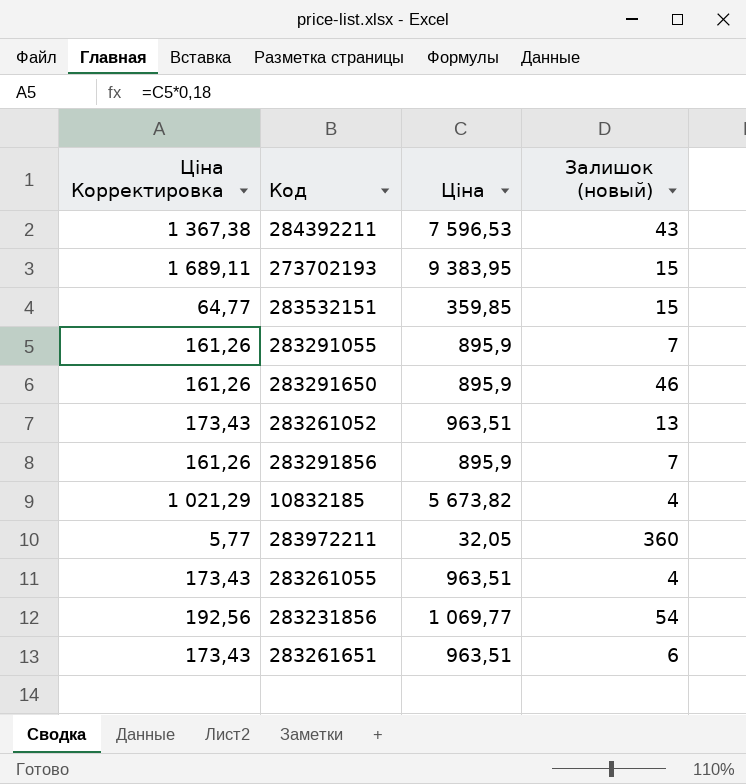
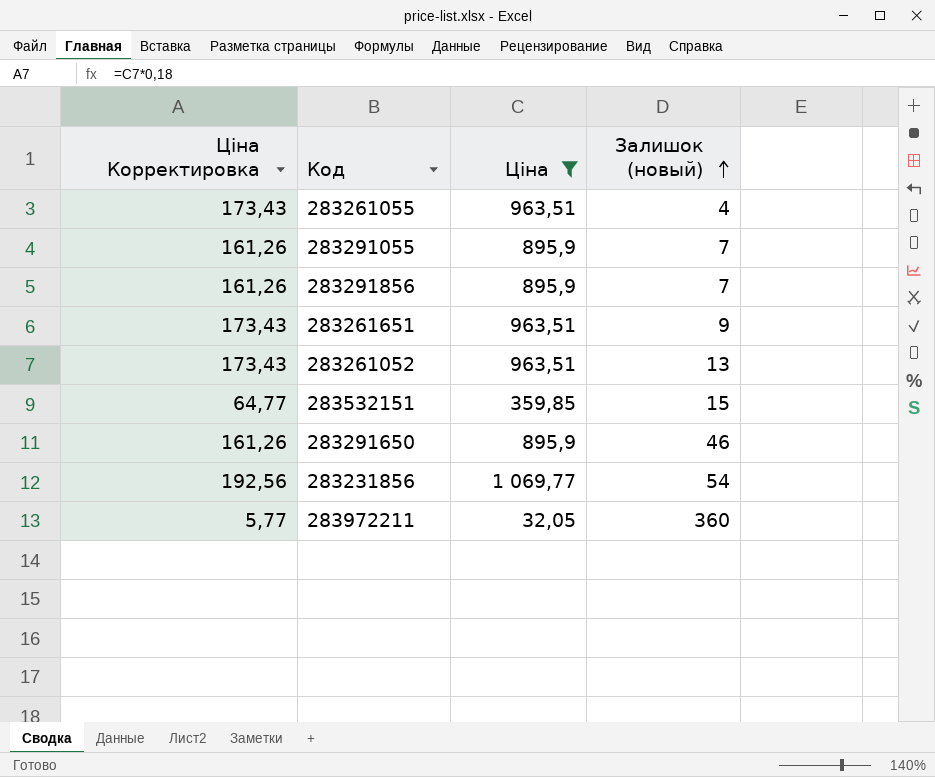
filter: none -> Ціна <= 1 069,77
row order: none -> Залишок (новый) ascending
283261651 | Залишок (новый): 6 -> 9

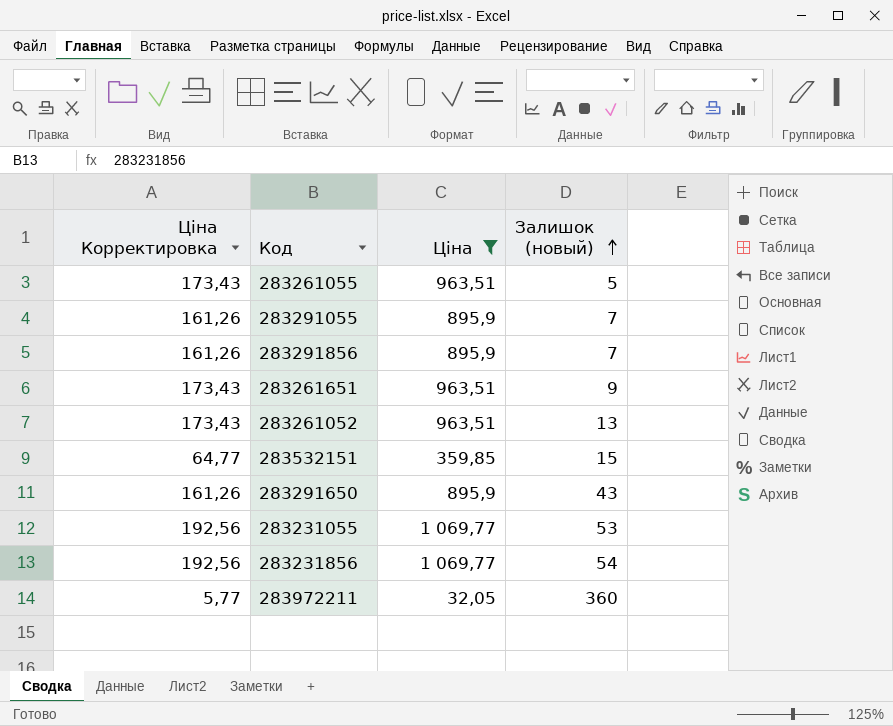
283261055 | Залишок (новый): 4 -> 5
283291650 | Залишок (новый): 46 -> 43
row 283231055: none -> 192,56 | 1 069,77 | 53

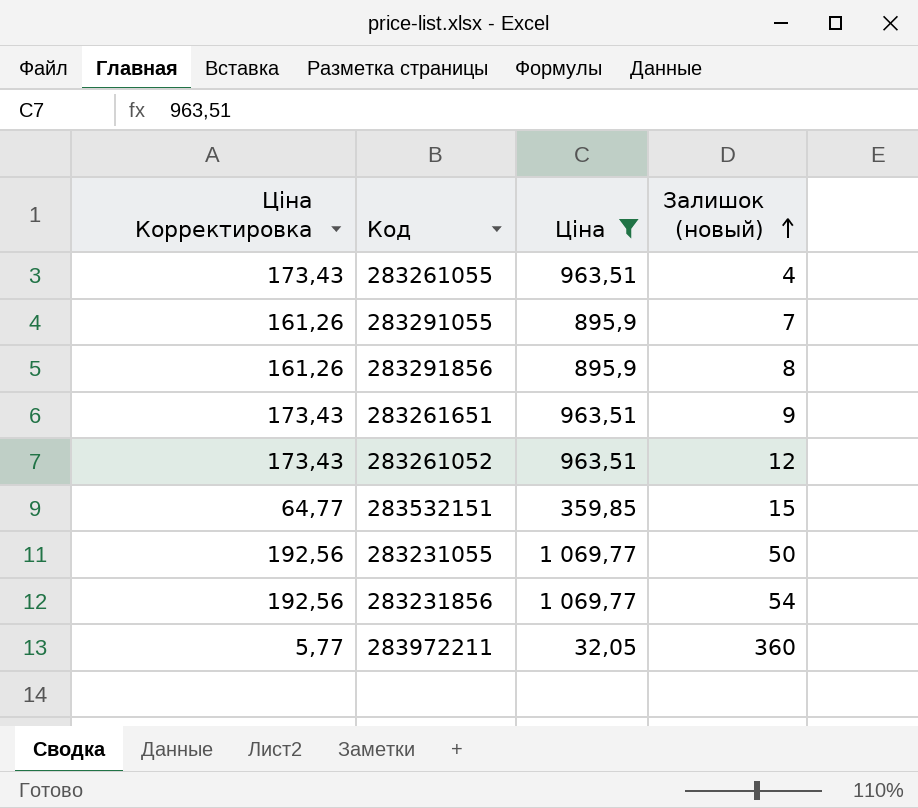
row 283291650: 161,26 | 895,9 | 43 -> none
283261055 | Залишок (новый): 5 -> 4
283291856 | Залишок (новый): 7 -> 8
283261052 | Залишок (новый): 13 -> 12
283231055 | Залишок (новый): 53 -> 50

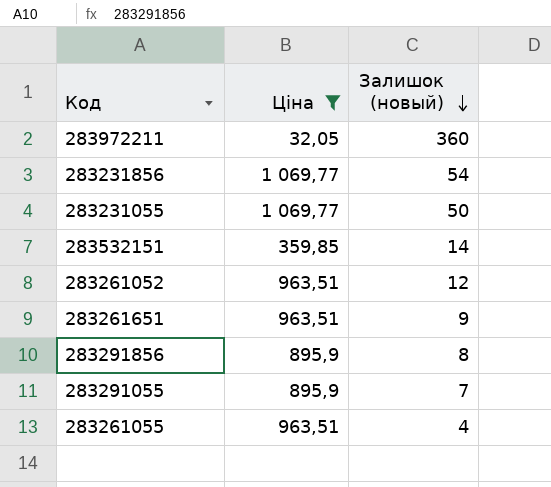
row order: Залишок (новый) ascending -> Залишок (новый) descending
column Ціна Корректировка | formula: [Ціна] * 0,18 -> none
283532151 | Залишок (новый): 15 -> 14

